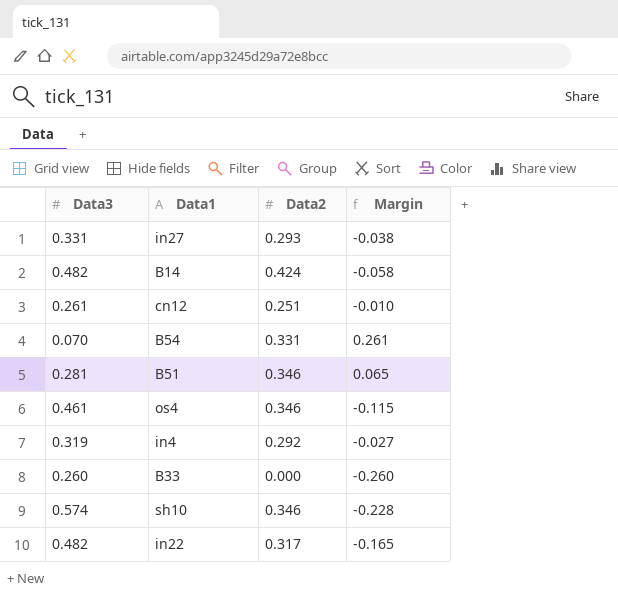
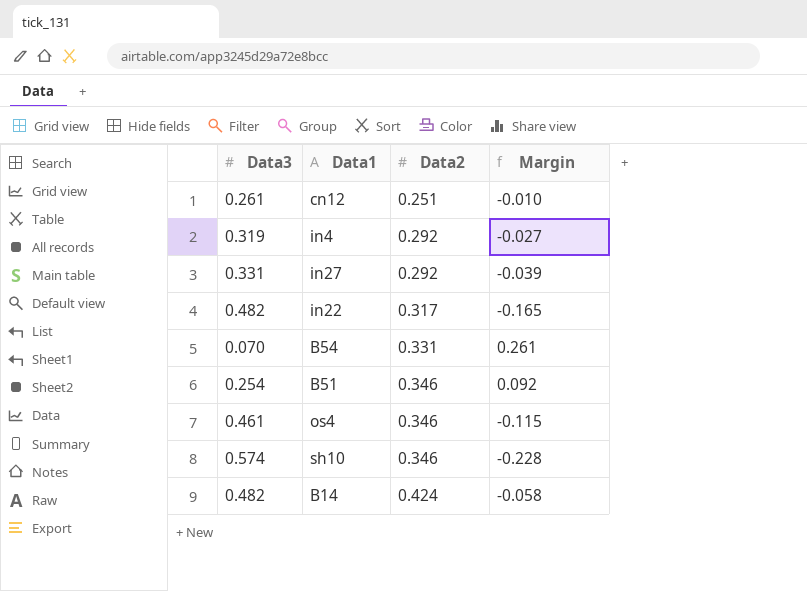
row order: none -> Data2 ascending
row B33: 0.260 | 0.000 | -0.260 -> none
in27 | Data2: 0.293 -> 0.292
in27 | Margin: -0.038 -> -0.039
B51 | Data3: 0.281 -> 0.254
B51 | Margin: 0.065 -> 0.092

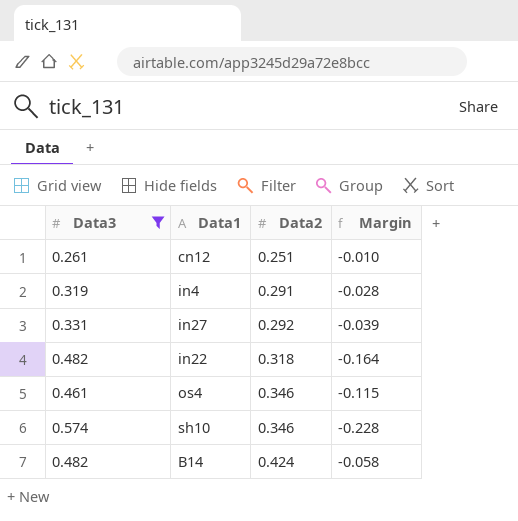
filter: none -> Data3 >= 0.261
in4 | Data2: 0.292 -> 0.291
in4 | Margin: -0.027 -> -0.028
in22 | Data2: 0.317 -> 0.318
in22 | Margin: -0.165 -> -0.164

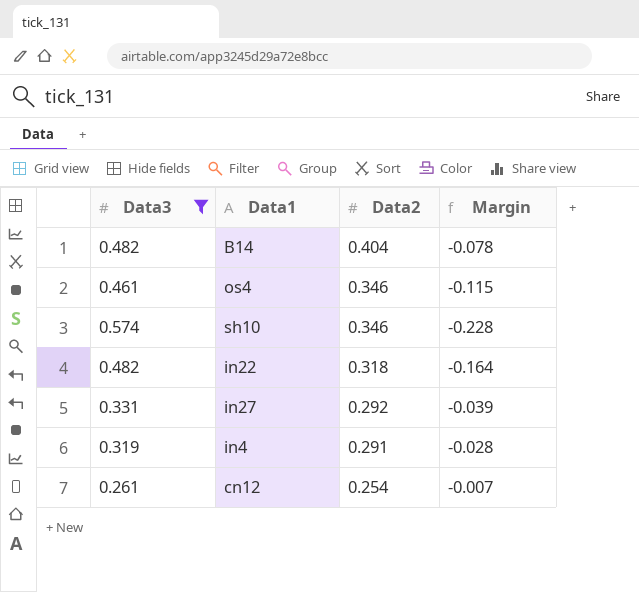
row order: Data2 ascending -> Data2 descending
B14 | Data2: 0.424 -> 0.404
B14 | Margin: -0.058 -> -0.078
cn12 | Data2: 0.251 -> 0.254
cn12 | Margin: -0.010 -> -0.007

